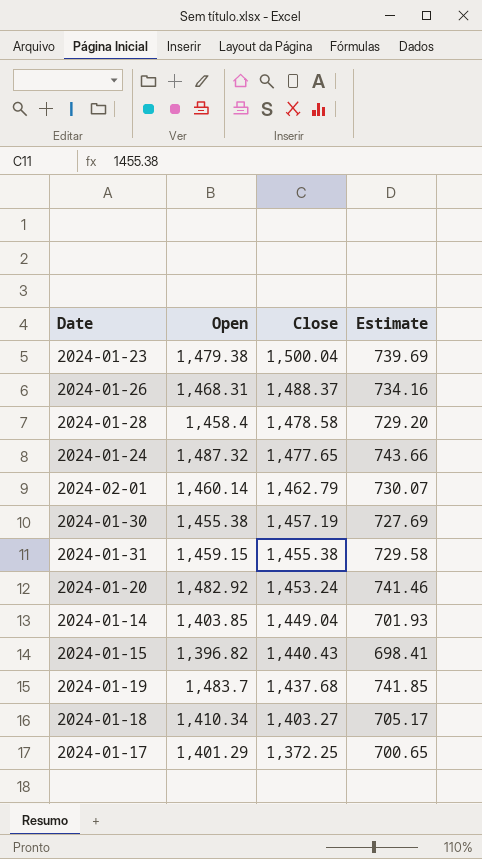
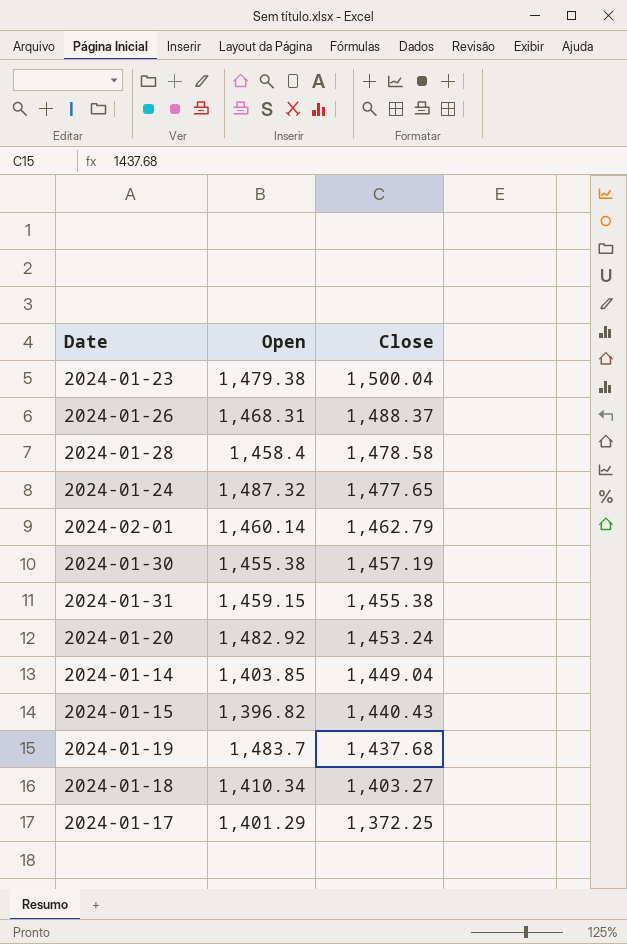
column Estimate | formula: [Open] * 0.5 -> none

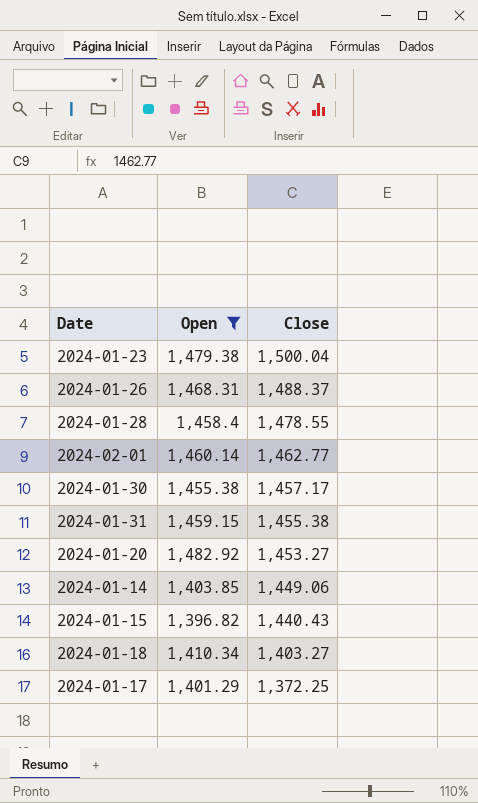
filter: none -> Open <= 1,482.92
2024-01-28 | Close: 1,478.58 -> 1,478.55
2024-02-01 | Close: 1,462.79 -> 1,462.77
2024-01-30 | Close: 1,457.19 -> 1,457.17
2024-01-20 | Close: 1,453.24 -> 1,453.27
2024-01-14 | Close: 1,449.04 -> 1,449.06

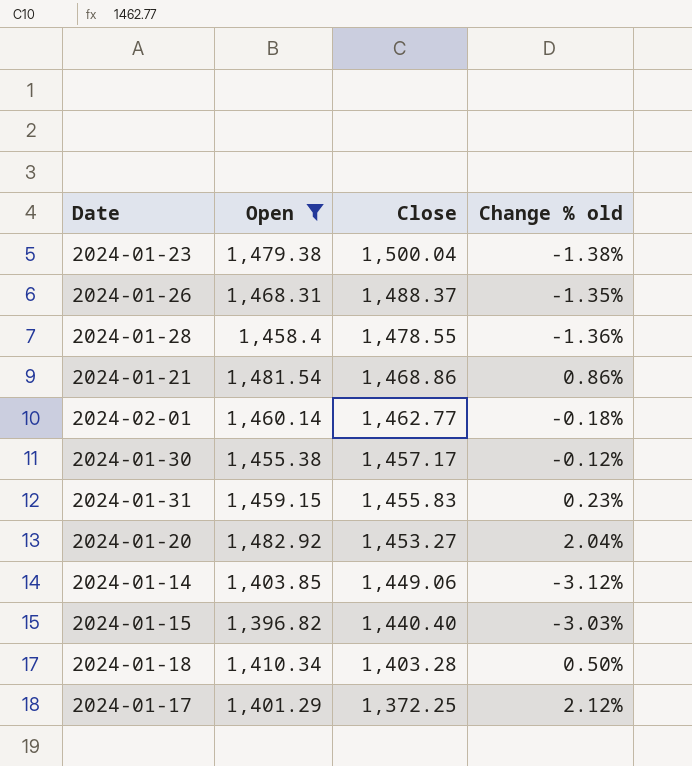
column Change % old | formula: none -> ([Open] - [Close]) / [Close]
row 2024-01-21: none -> 1,481.54 | 1,468.86 | 0.86%
2024-01-31 | Close: 1,455.38 -> 1,455.83
2024-01-15 | Close: 1,440.43 -> 1,440.40
2024-01-18 | Close: 1,403.27 -> 1,403.28

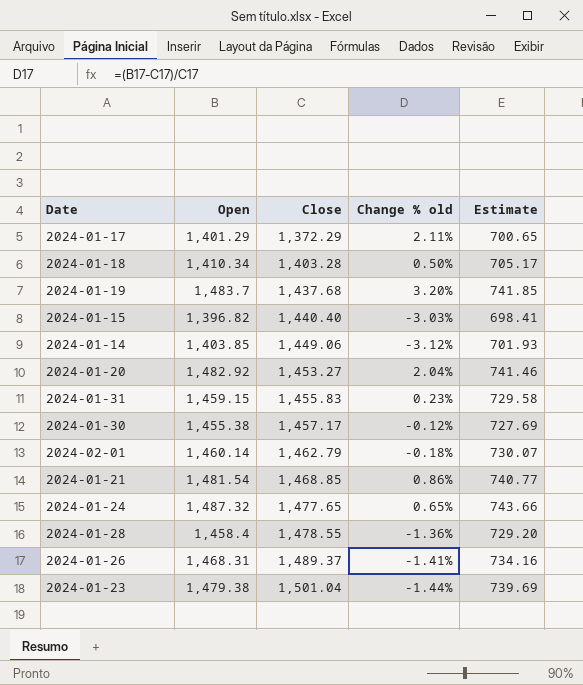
filter: Open <= 1,482.92 -> none
row order: Close descending -> Close ascending
column Estimate | formula: none -> [Open] * 0.5
2024-01-17 | Close: 1,372.25 -> 1,372.29
2024-01-17 | Change % old: 2.12% -> 2.11%
2024-02-01 | Close: 1,462.77 -> 1,462.79
2024-01-21 | Close: 1,468.86 -> 1,468.85
2024-01-26 | Close: 1,488.37 -> 1,489.37
2024-01-26 | Change % old: -1.35% -> -1.41%
2024-01-23 | Close: 1,500.04 -> 1,501.04
2024-01-23 | Change % old: -1.38% -> -1.44%

